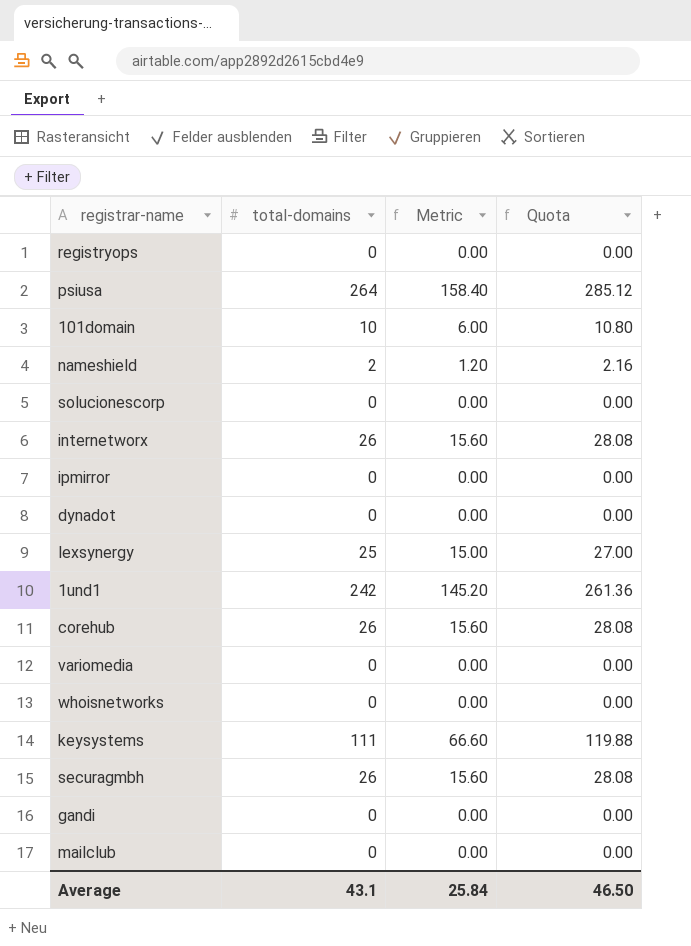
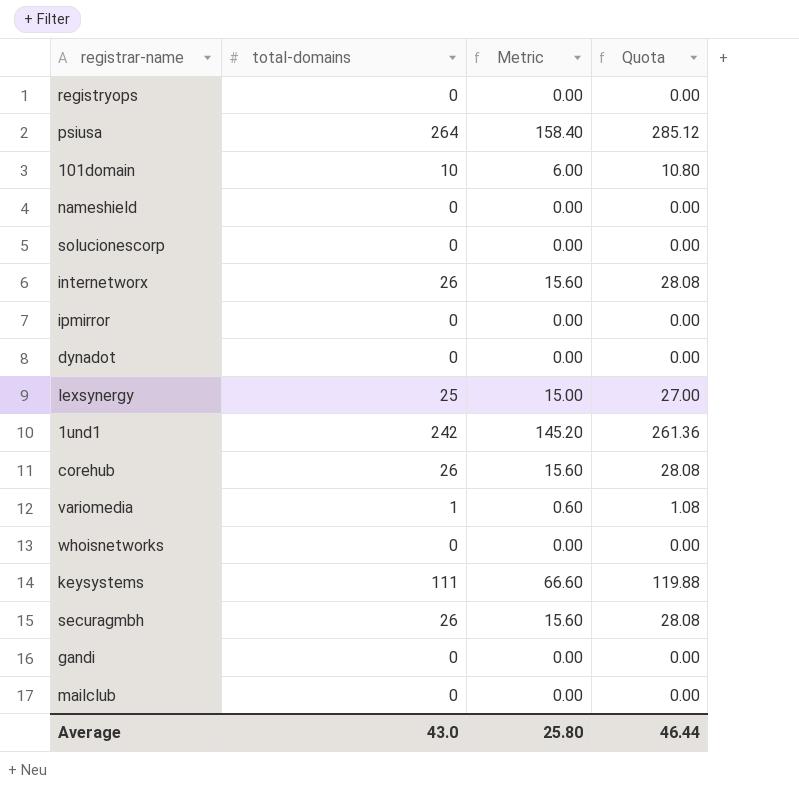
nameshield | total-domains: 2 -> 0
nameshield | Metric: 1.20 -> 0.00
nameshield | Quota: 2.16 -> 0.00
variomedia | total-domains: 0 -> 1
variomedia | Metric: 0.00 -> 0.60
variomedia | Quota: 0.00 -> 1.08
Average | total-domains: 43.1 -> 43.0
Average | Metric: 25.84 -> 25.80
Average | Quota: 46.50 -> 46.44

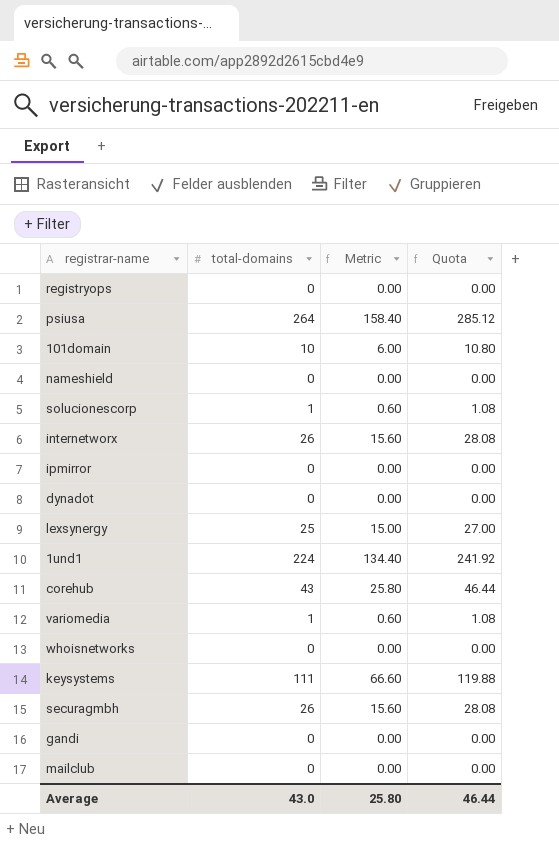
solucionescorp | total-domains: 0 -> 1
solucionescorp | Metric: 0.00 -> 0.60
solucionescorp | Quota: 0.00 -> 1.08
1und1 | total-domains: 242 -> 224
1und1 | Metric: 145.20 -> 134.40
1und1 | Quota: 261.36 -> 241.92
corehub | total-domains: 26 -> 43
corehub | Metric: 15.60 -> 25.80
corehub | Quota: 28.08 -> 46.44

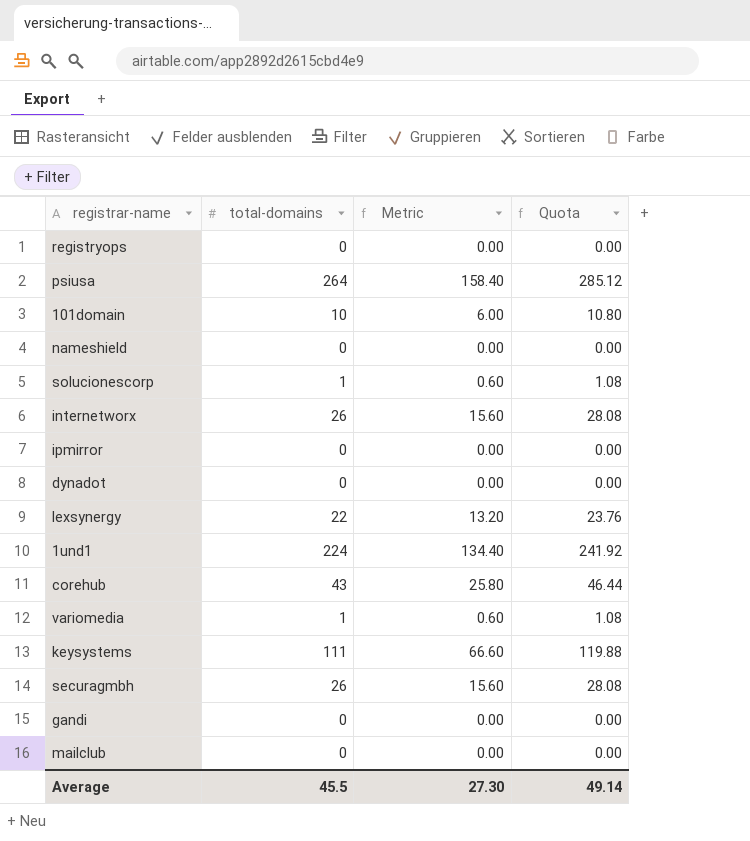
row whoisnetworks: 0 | 0.00 | 0.00 -> none
lexsynergy | total-domains: 25 -> 22
lexsynergy | Metric: 15.00 -> 13.20
lexsynergy | Quota: 27.00 -> 23.76
Average | total-domains: 43.0 -> 45.5
Average | Metric: 25.80 -> 27.30
Average | Quota: 46.44 -> 49.14

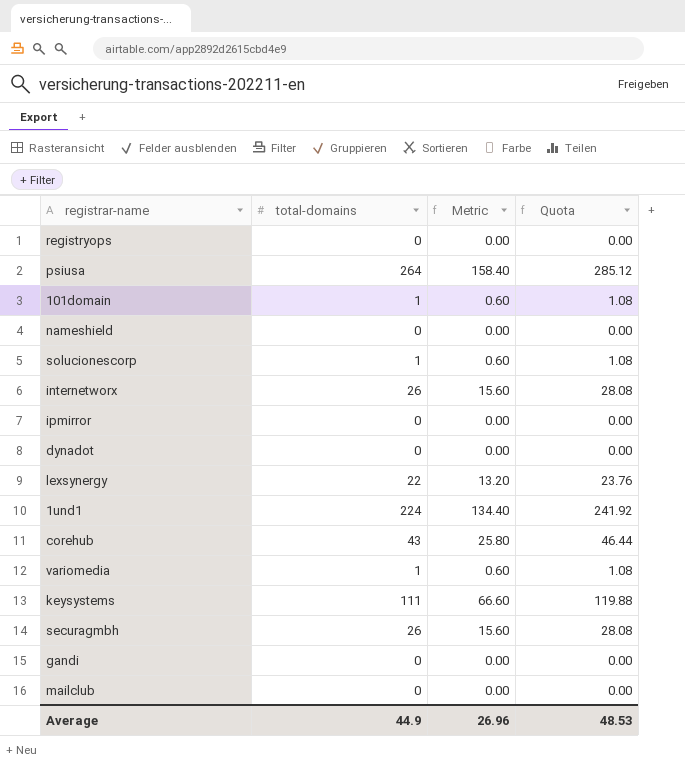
101domain | total-domains: 10 -> 1
101domain | Metric: 6.00 -> 0.60
101domain | Quota: 10.80 -> 1.08
Average | total-domains: 45.5 -> 44.9
Average | Metric: 27.30 -> 26.96
Average | Quota: 49.14 -> 48.53

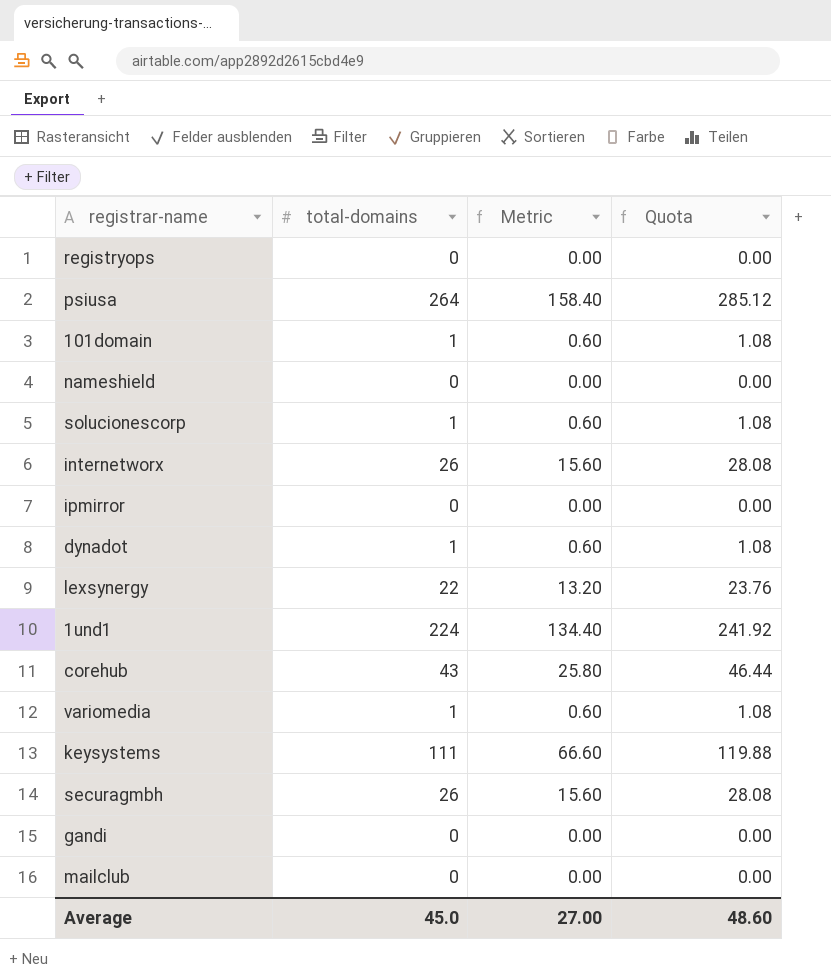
dynadot | total-domains: 0 -> 1
dynadot | Metric: 0.00 -> 0.60
dynadot | Quota: 0.00 -> 1.08
Average | total-domains: 44.9 -> 45.0
Average | Metric: 26.96 -> 27.00
Average | Quota: 48.53 -> 48.60

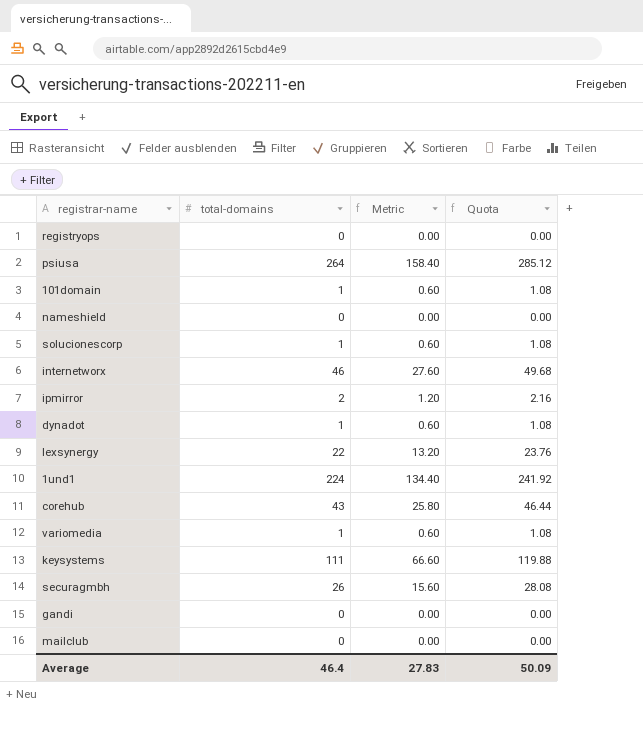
internetworx | total-domains: 26 -> 46
internetworx | Metric: 15.60 -> 27.60
internetworx | Quota: 28.08 -> 49.68
ipmirror | total-domains: 0 -> 2
ipmirror | Metric: 0.00 -> 1.20
ipmirror | Quota: 0.00 -> 2.16
Average | total-domains: 45.0 -> 46.4
Average | Metric: 27.00 -> 27.83
Average | Quota: 48.60 -> 50.09

